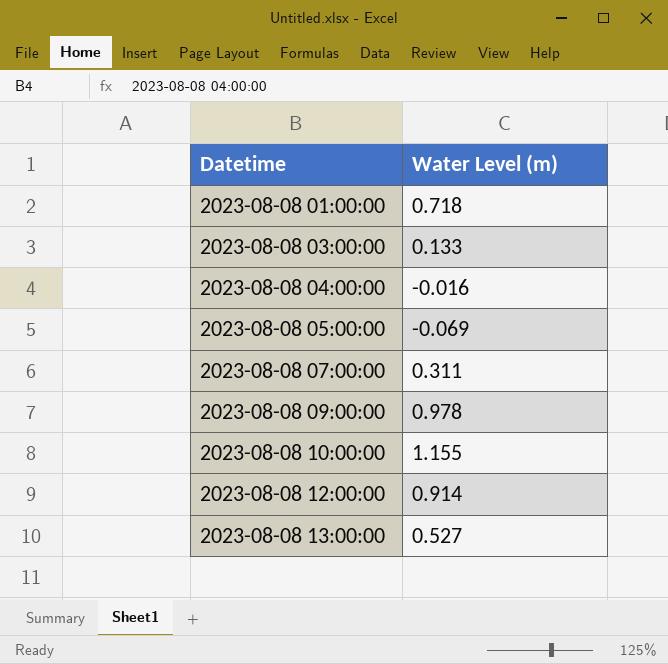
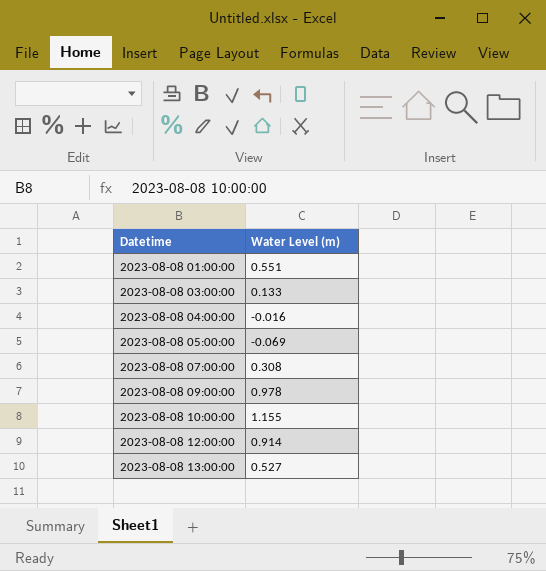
2023-08-08 01:00:00 | Water Level (m): 0.718 -> 0.551
2023-08-08 07:00:00 | Water Level (m): 0.311 -> 0.308

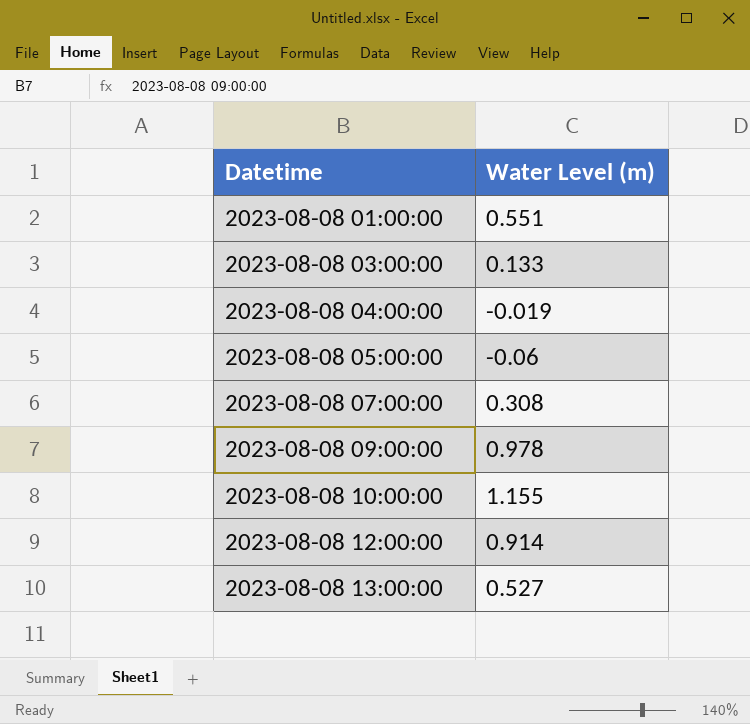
2023-08-08 04:00:00 | Water Level (m): -0.016 -> -0.019
2023-08-08 05:00:00 | Water Level (m): -0.069 -> -0.06

